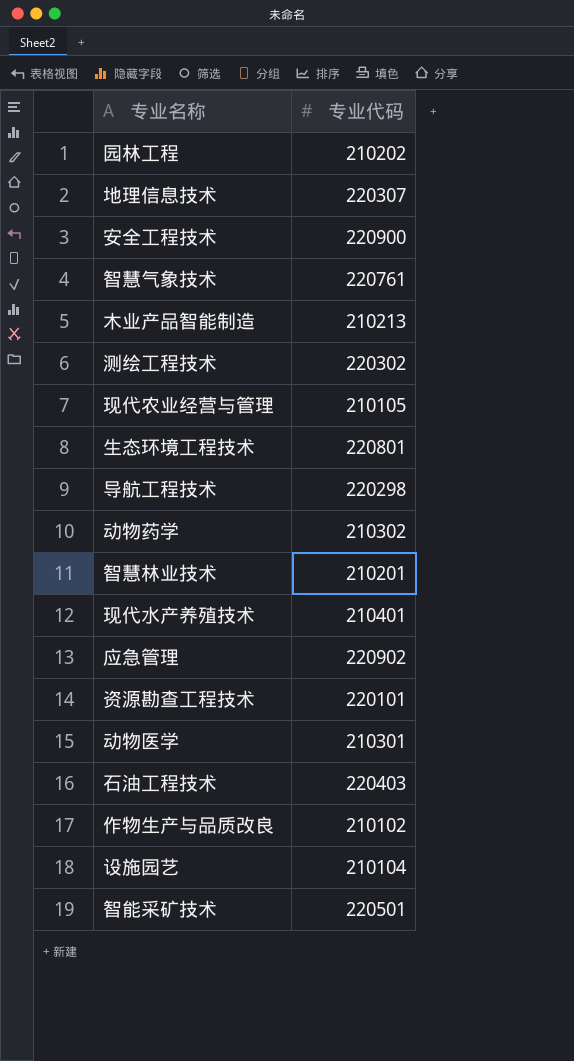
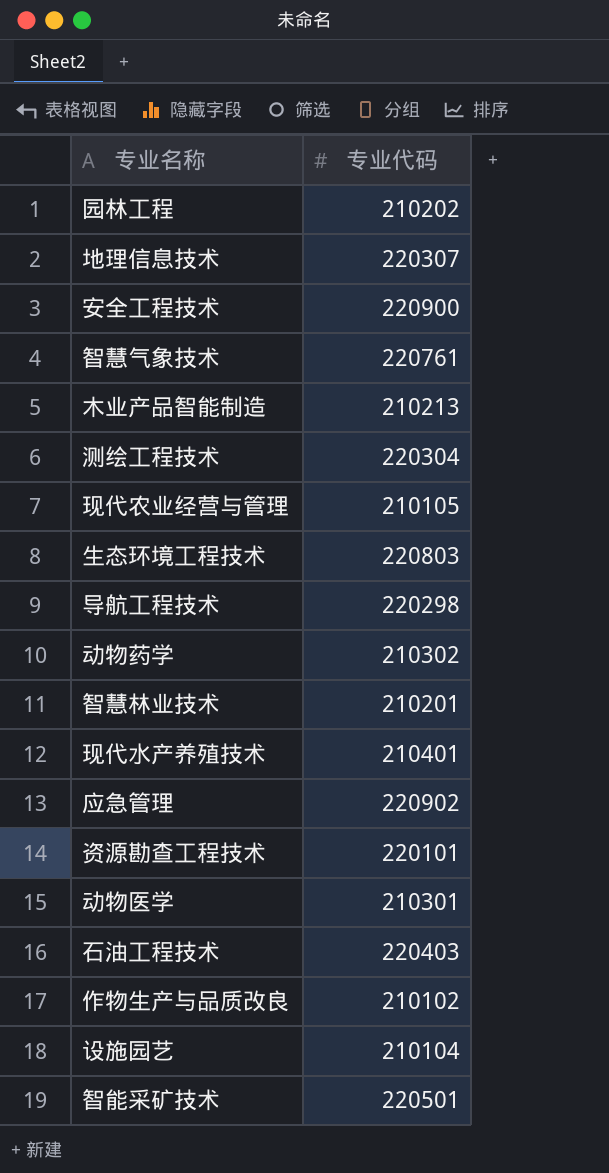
测绘工程技术 | 专业代码: 220302 -> 220304
生态环境工程技术 | 专业代码: 220801 -> 220803

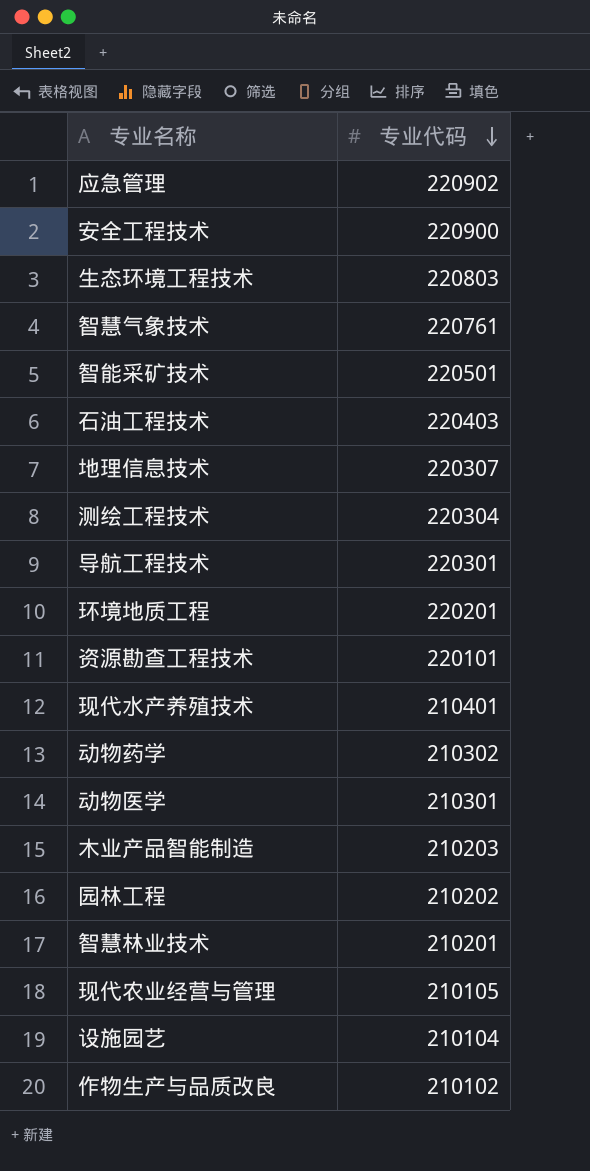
row order: none -> 专业代码 descending
导航工程技术 | 专业代码: 220298 -> 220301
row 环境地质工程: none -> 220201
木业产品智能制造 | 专业代码: 210213 -> 210203

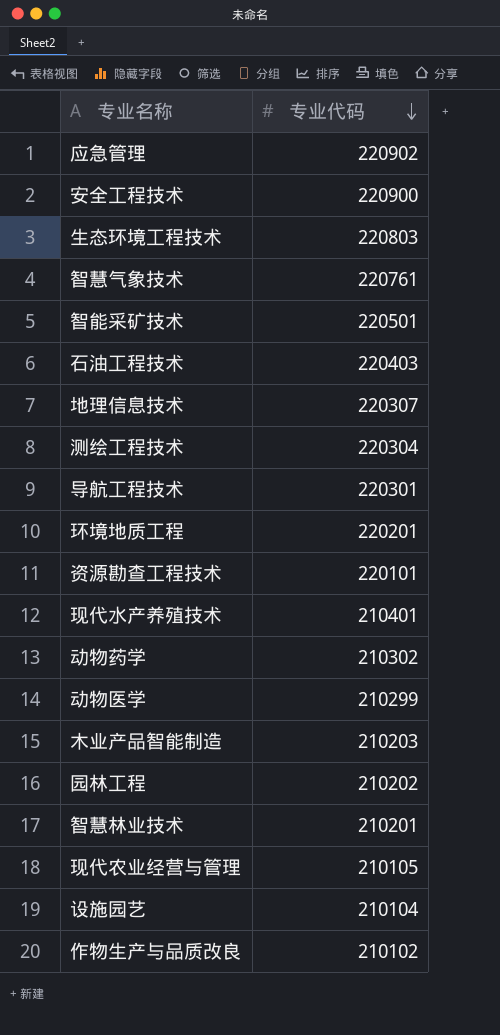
动物医学 | 专业代码: 210301 -> 210299

